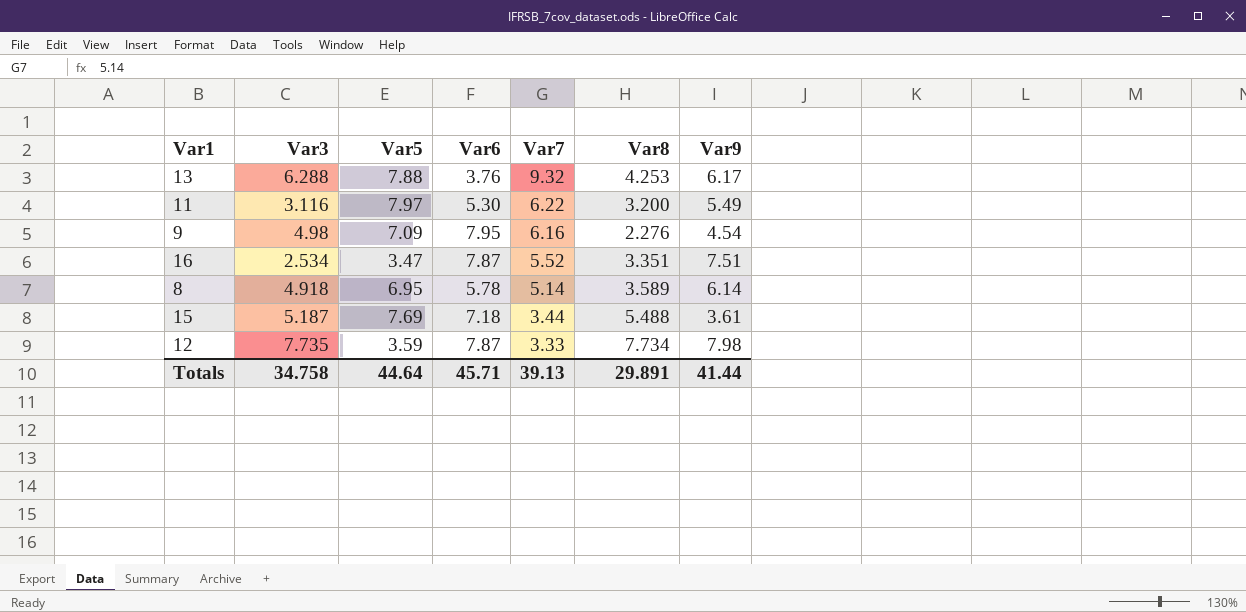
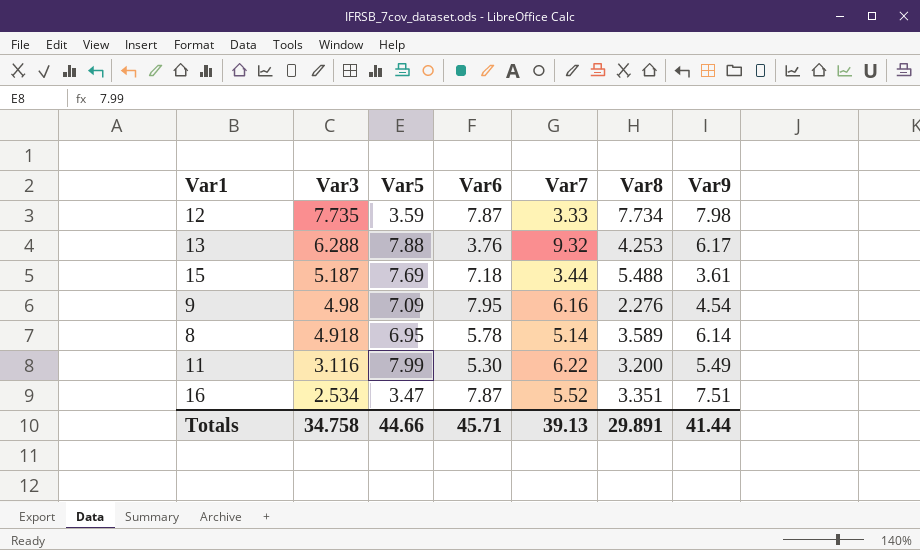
row order: Var7 descending -> Var3 descending
11 | Var5: 7.97 -> 7.99
Totals | Var5: 44.64 -> 44.66

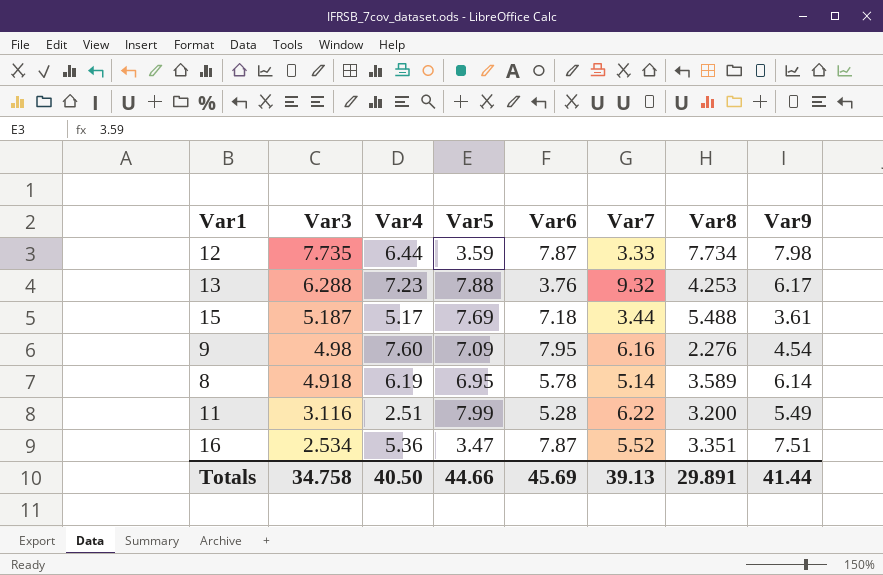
column Var4 | position: none -> 3
11 | Var6: 5.30 -> 5.28
Totals | Var6: 45.71 -> 45.69

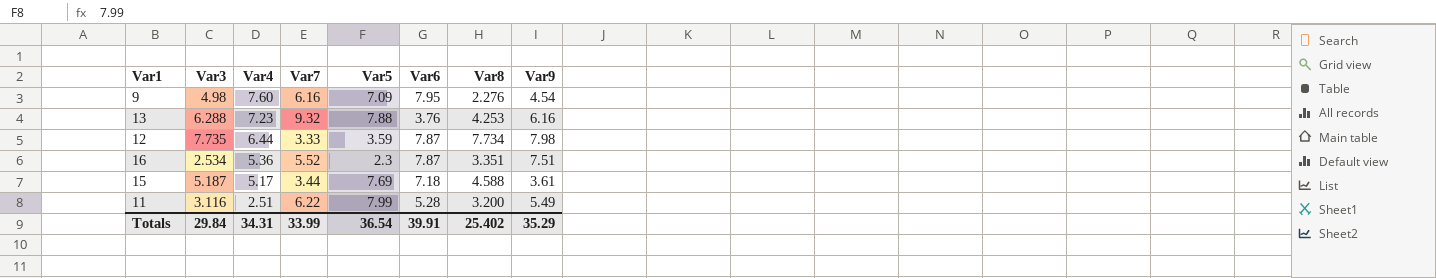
row order: Var3 descending -> Var4 descending
column Var7 | position: 6 -> 4
row 8: 4.918 | 6.19 | 6.95 | 5.78 | 5.14 | 3.589 | 6.14 -> none
13 | Var9: 6.17 -> 6.16
16 | Var5: 3.47 -> 2.3
15 | Var8: 5.488 -> 4.588
Totals | Var3: 34.758 -> 29.84
Totals | Var4: 40.50 -> 34.31
Totals | Var7: 39.13 -> 33.99
Totals | Var5: 44.66 -> 36.54
Totals | Var6: 45.69 -> 39.91
Totals | Var8: 29.891 -> 25.402
Totals | Var9: 41.44 -> 35.29

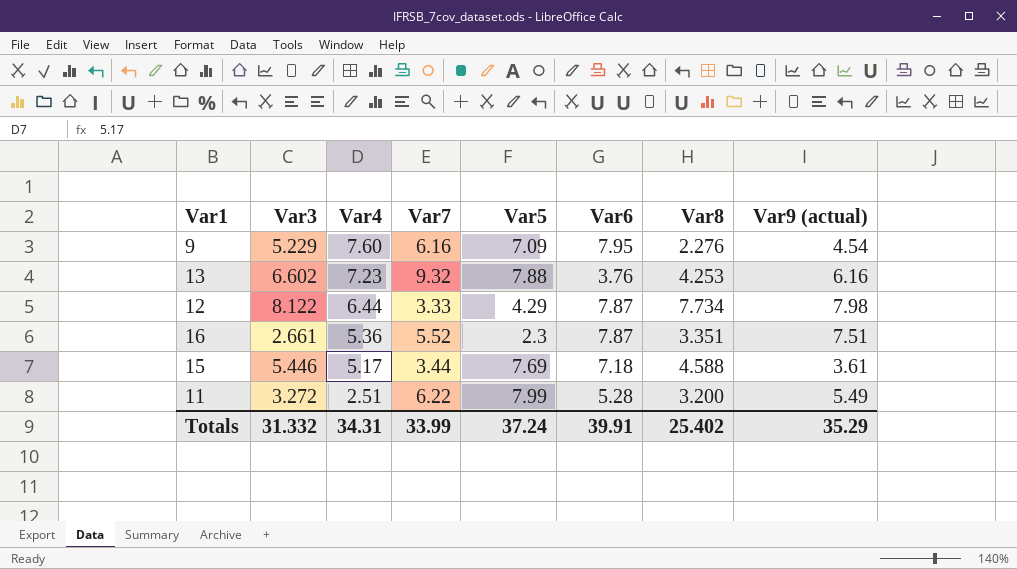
column name: Var9 -> Var9 (actual)
9 | Var3: 4.98 -> 5.229
13 | Var3: 6.288 -> 6.602
12 | Var3: 7.735 -> 8.122
12 | Var5: 3.59 -> 4.29
16 | Var3: 2.534 -> 2.661
15 | Var3: 5.187 -> 5.446
11 | Var3: 3.116 -> 3.272
Totals | Var3: 29.84 -> 31.332
Totals | Var5: 36.54 -> 37.24

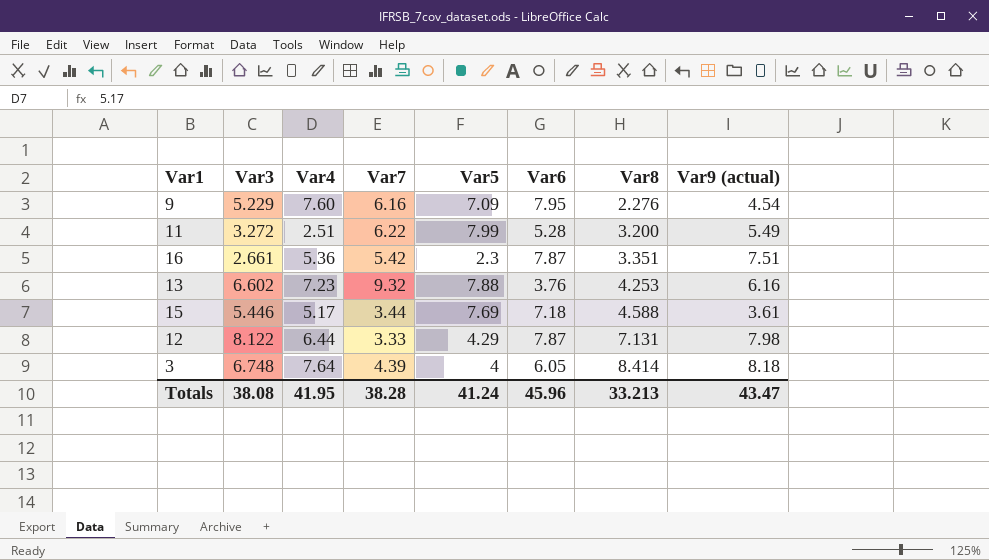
row order: Var4 descending -> Var8 ascending
16 | Var7: 5.52 -> 5.42
12 | Var8: 7.734 -> 7.131
row 3: none -> 6.748 | 7.64 | 4.39 | 4 | 6.05 | 8.414 | 8.18
Totals | Var3: 31.332 -> 38.08
Totals | Var4: 34.31 -> 41.95
Totals | Var7: 33.99 -> 38.28
Totals | Var5: 37.24 -> 41.24
Totals | Var6: 39.91 -> 45.96
Totals | Var8: 25.402 -> 33.213
Totals | Var9 (actual): 35.29 -> 43.47

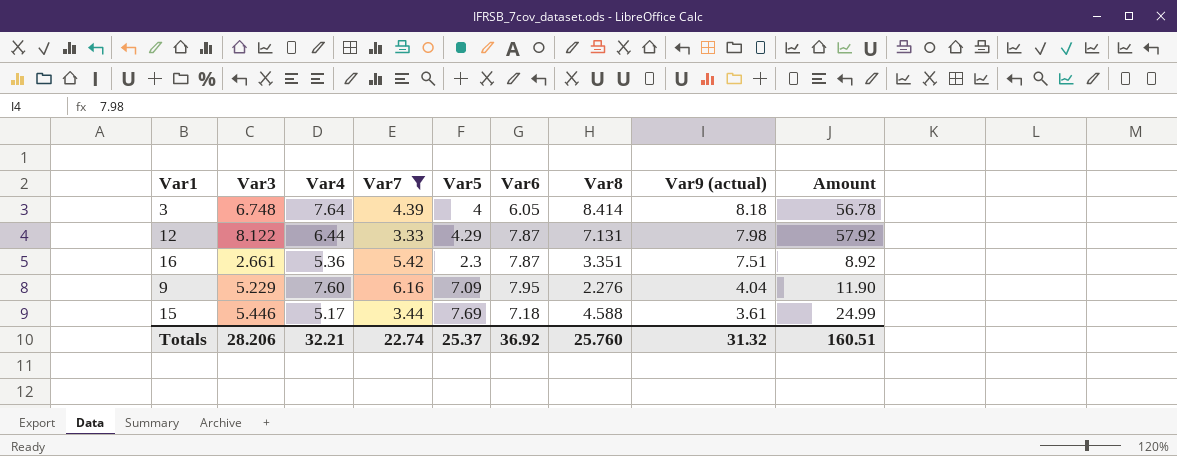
filter: none -> Var7 <= 6.16
row order: Var8 ascending -> Var9 (actual) descending
column Amount | formula: none -> [Var3] * [Var8]
9 | Var9 (actual): 4.54 -> 4.04
Totals | Var3: 38.08 -> 28.206
Totals | Var4: 41.95 -> 32.21
Totals | Var7: 38.28 -> 22.74
Totals | Var5: 41.24 -> 25.37
Totals | Var6: 45.96 -> 36.92
Totals | Var8: 33.213 -> 25.760
Totals | Var9 (actual): 43.47 -> 31.32

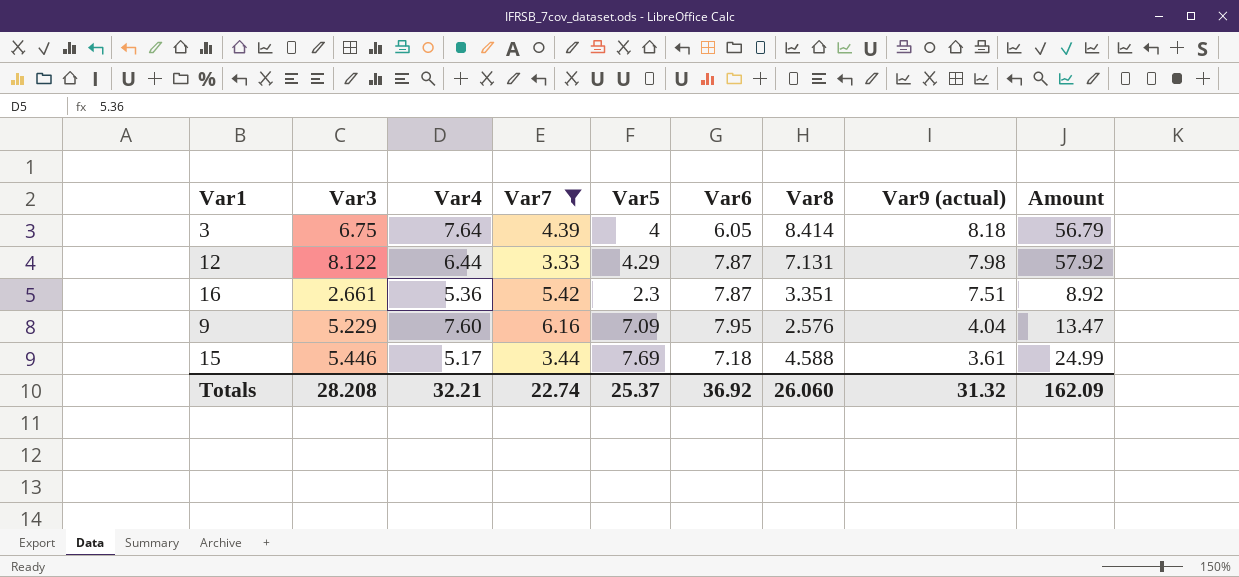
3 | Var3: 6.748 -> 6.75
3 | Amount: 56.78 -> 56.79
9 | Var8: 2.276 -> 2.576
9 | Amount: 11.90 -> 13.47
Totals | Var3: 28.206 -> 28.208
Totals | Var8: 25.760 -> 26.060
Totals | Amount: 160.51 -> 162.09

